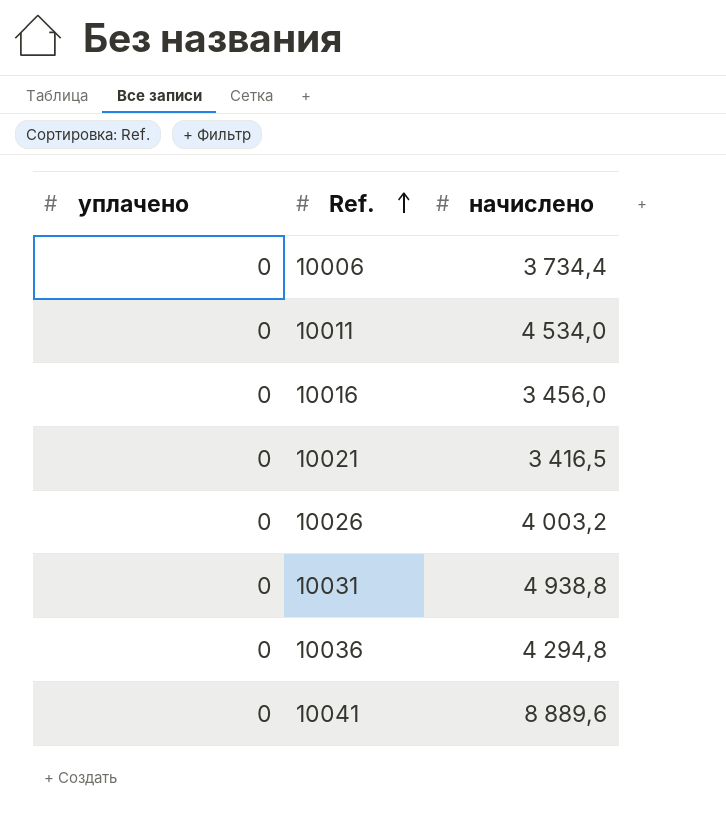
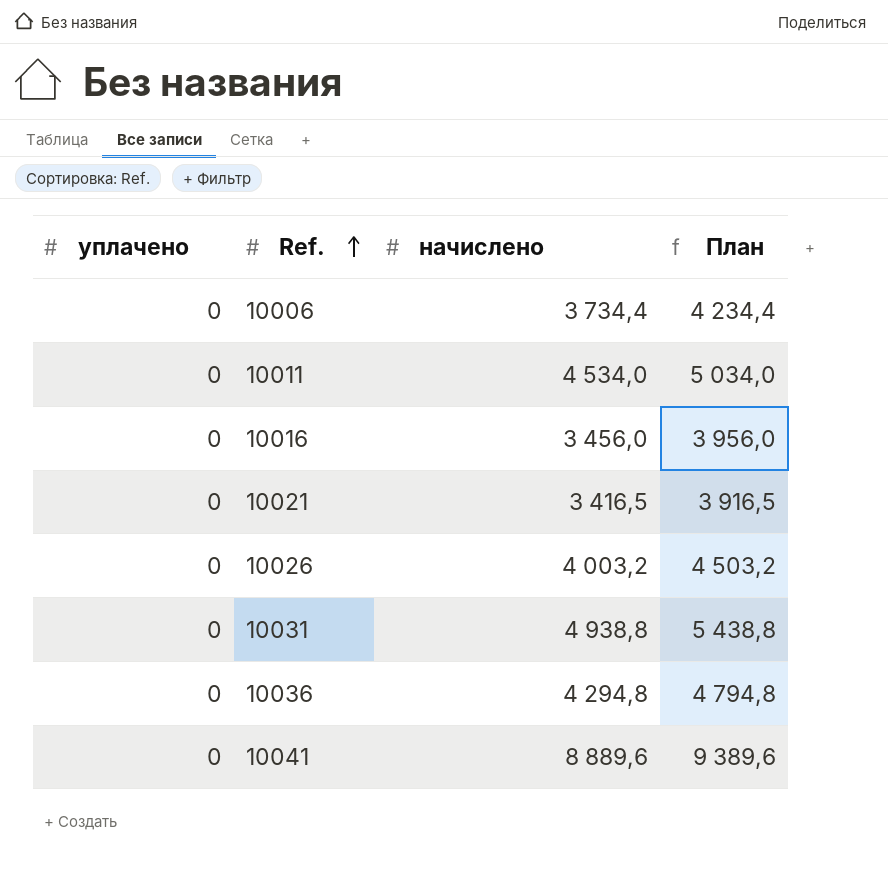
column План | formula: none -> [начислено] + 500

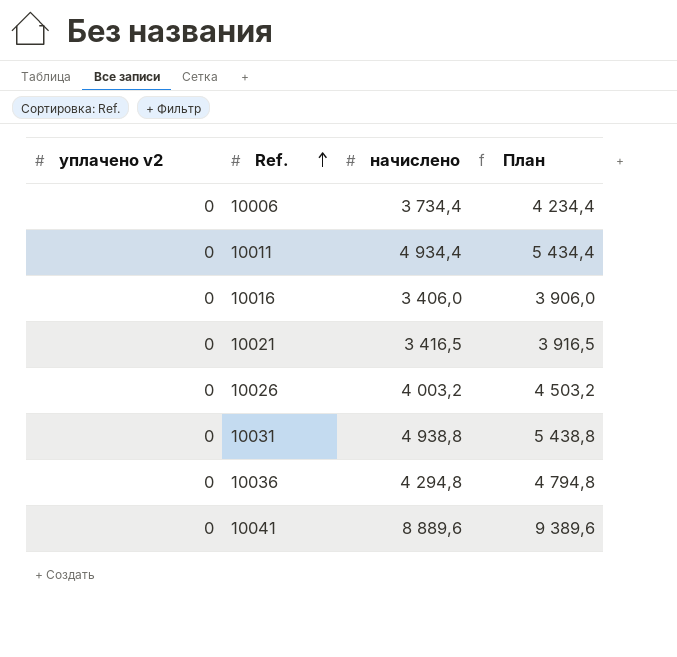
column name: уплачено -> уплачено v2
10011 | начислено: 4 534,0 -> 4 934,4
10011 | План: 5 034,0 -> 5 434,4
10016 | начислено: 3 456,0 -> 3 406,0
10016 | План: 3 956,0 -> 3 906,0

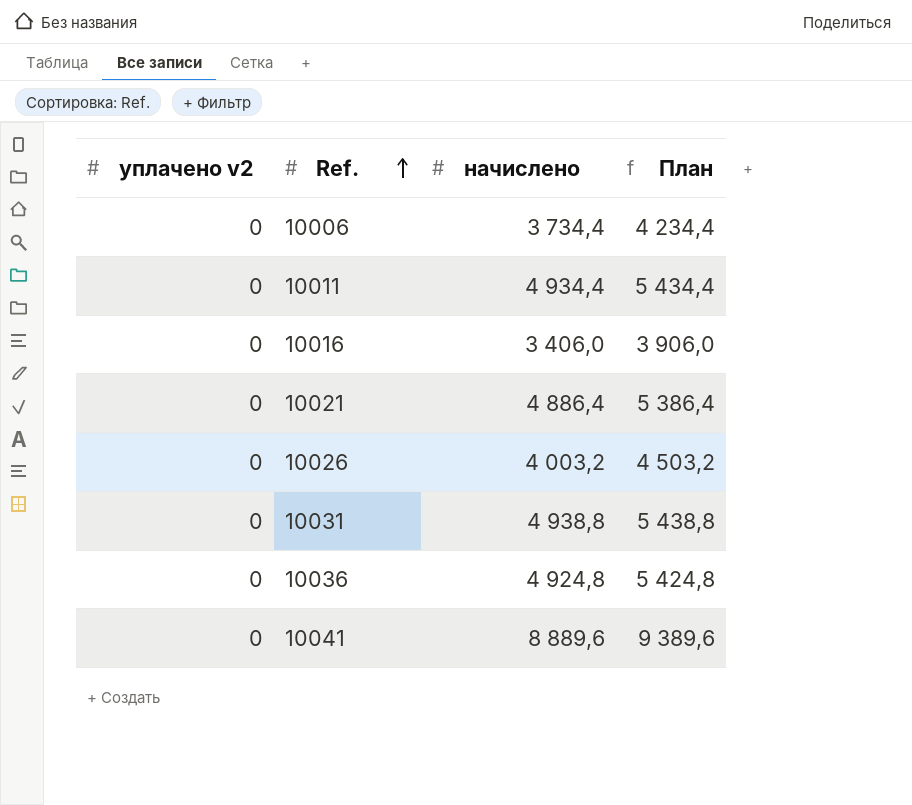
10021 | начислено: 3 416,5 -> 4 886,4
10021 | План: 3 916,5 -> 5 386,4
10036 | начислено: 4 294,8 -> 4 924,8
10036 | План: 4 794,8 -> 5 424,8

